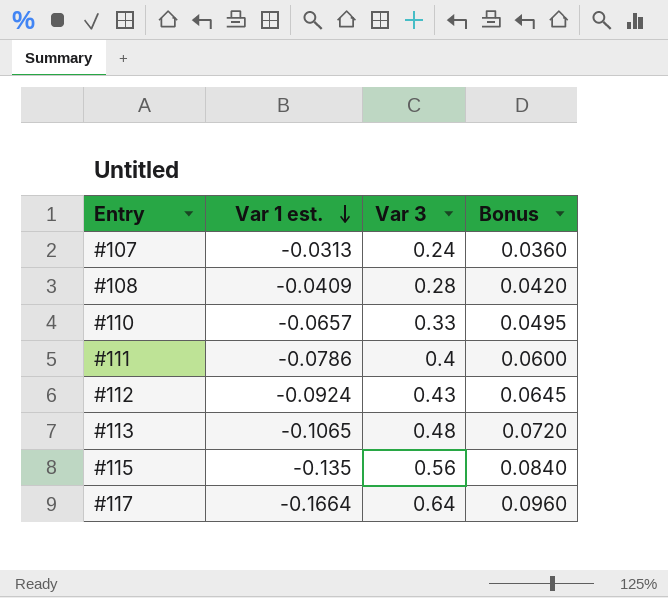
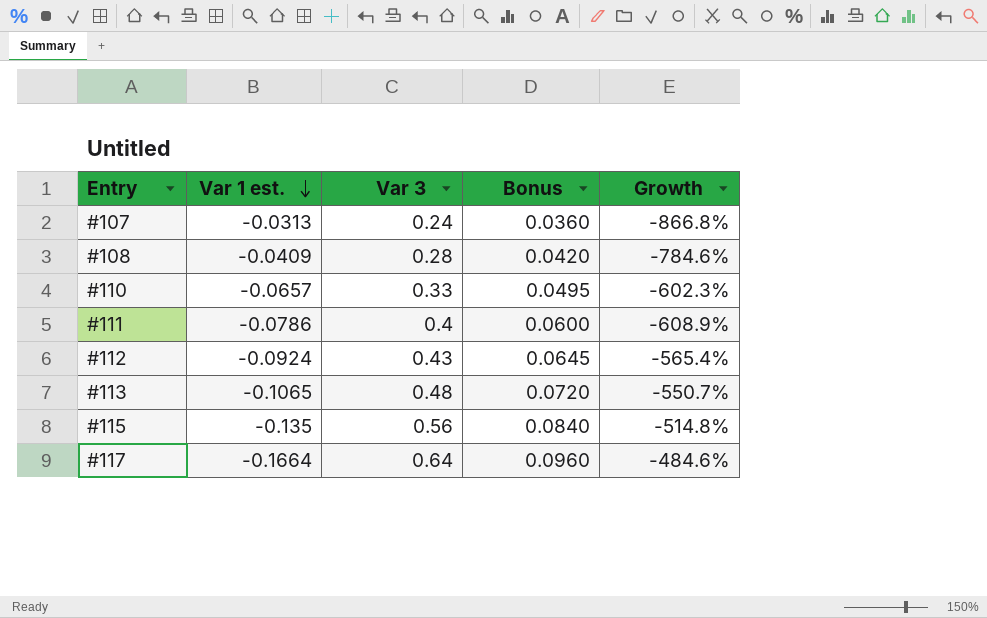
column Growth | formula: none -> ([Var 3] - [Var 1 est.]) / [Var 1 est.]

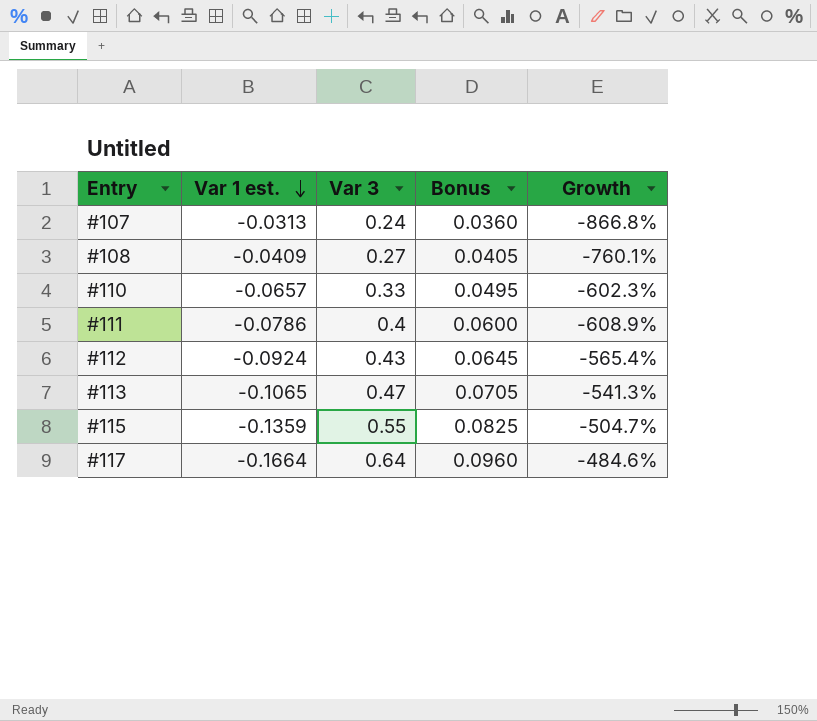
#108 | Var 3: 0.28 -> 0.27
#108 | Bonus: 0.0420 -> 0.0405
#108 | Growth: -784.6% -> -760.1%
#113 | Var 3: 0.48 -> 0.47
#113 | Bonus: 0.0720 -> 0.0705
#113 | Growth: -550.7% -> -541.3%
#115 | Var 1 est.: -0.135 -> -0.1359
#115 | Var 3: 0.56 -> 0.55
#115 | Bonus: 0.0840 -> 0.0825
#115 | Growth: -514.8% -> -504.7%

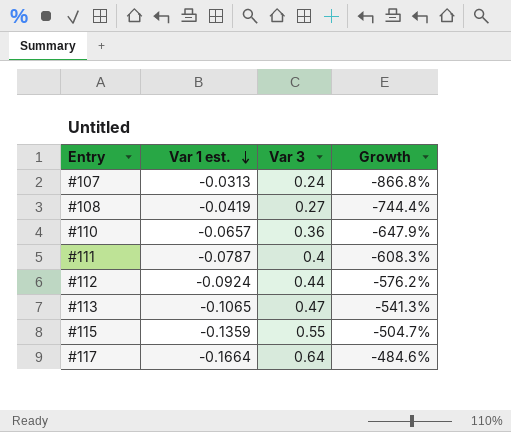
column Bonus | formula: [Var 3] * 0.15 -> none
#108 | Var 1 est.: -0.0409 -> -0.0419
#108 | Growth: -760.1% -> -744.4%
#110 | Var 3: 0.33 -> 0.36
#110 | Growth: -602.3% -> -647.9%
#111 | Var 1 est.: -0.0786 -> -0.0787
#111 | Growth: -608.9% -> -608.3%
#112 | Var 3: 0.43 -> 0.44
#112 | Growth: -565.4% -> -576.2%

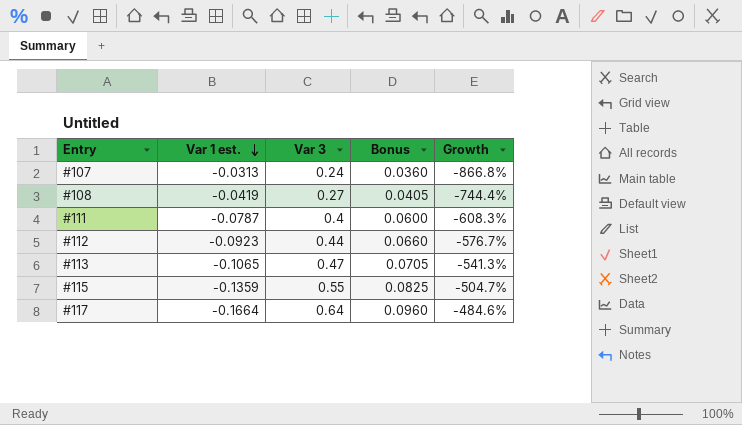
column Bonus | formula: none -> [Var 3] * 0.15
row #110: -0.0657 | 0.36 | -647.9% -> none
#112 | Var 1 est.: -0.0924 -> -0.0923
#112 | Growth: -576.2% -> -576.7%

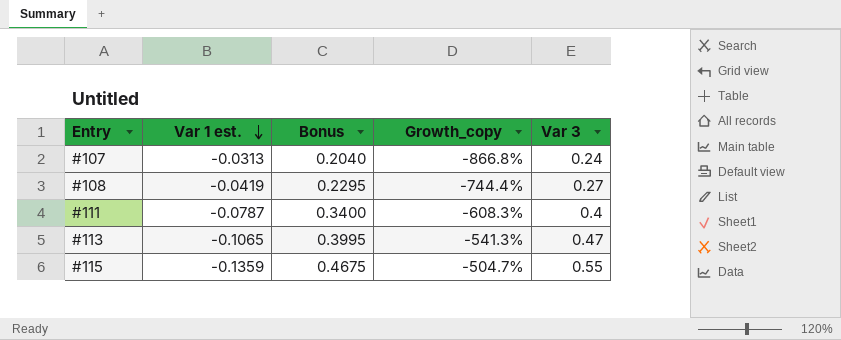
column Bonus | formula: [Var 3] * 0.15 -> [Var 3] * 0.85
column name: Growth -> Growth_copy
column Var 3 | position: 3 -> 5
row #112: -0.0923 | 0.44 | 0.0660 | -576.7% -> none
row #117: -0.1664 | 0.64 | 0.0960 | -484.6% -> none

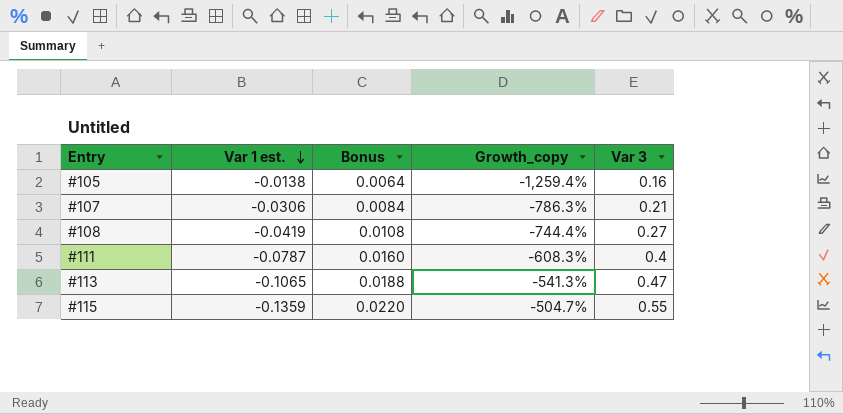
column Bonus | formula: [Var 3] * 0.85 -> [Var 3] * 0.04
row #105: none -> -0.0138 | 0.0064 | -1,259.4% | 0.16
#107 | Var 1 est.: -0.0313 -> -0.0306
#107 | Growth_copy: -866.8% -> -786.3%
#107 | Var 3: 0.24 -> 0.21

